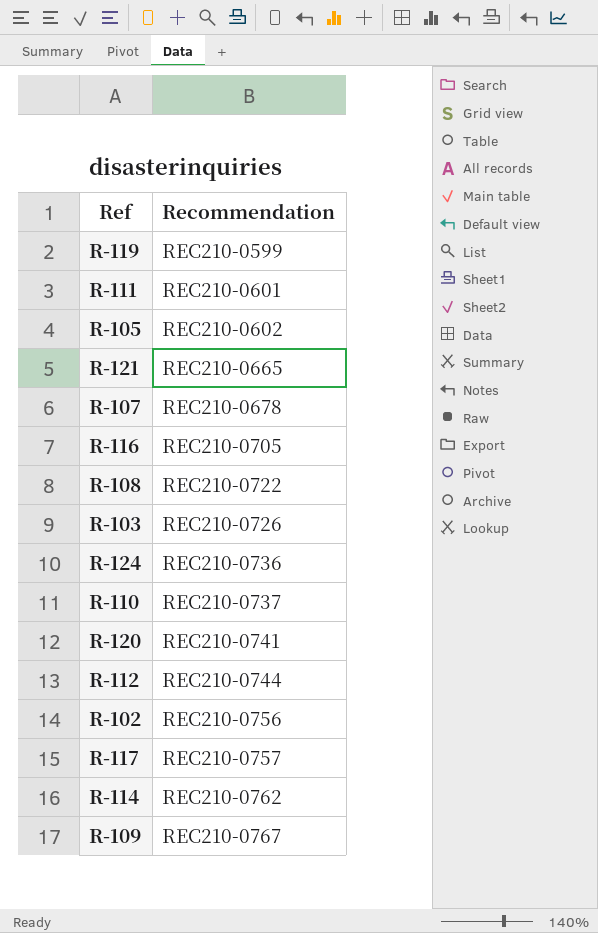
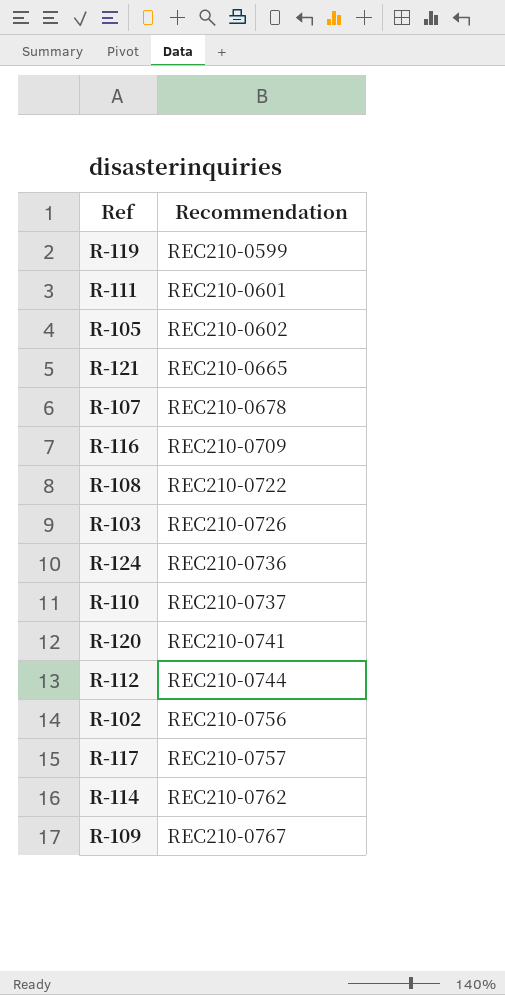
R-116 | Recommendation: REC210-0705 -> REC210-0709

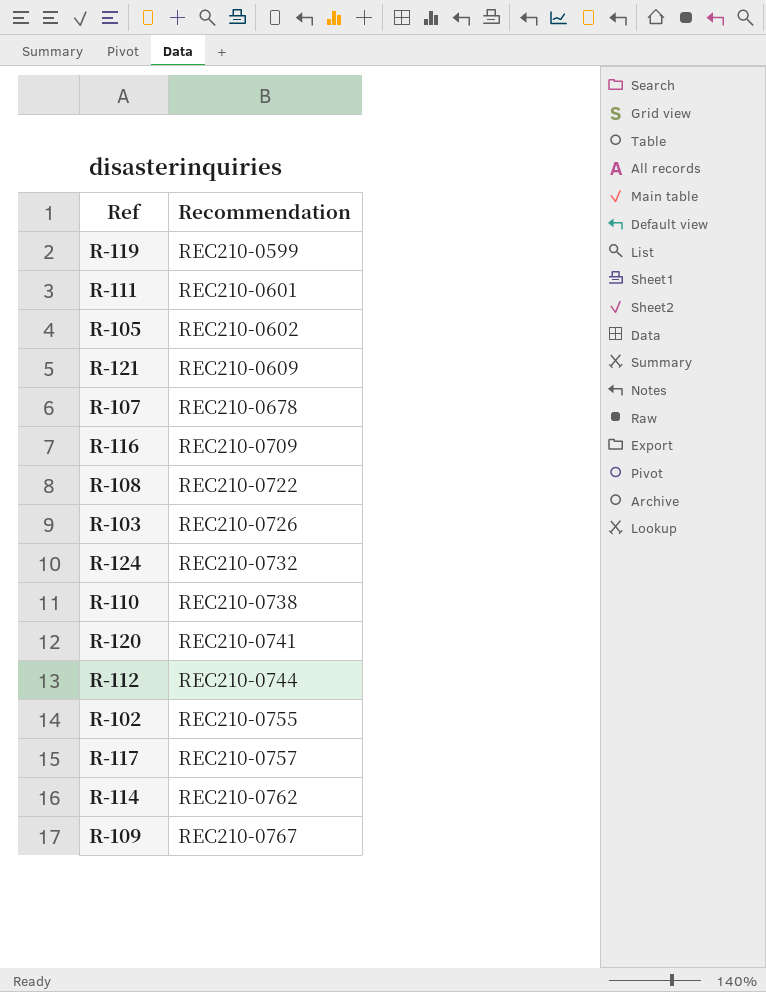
R-121 | Recommendation: REC210-0665 -> REC210-0609
R-124 | Recommendation: REC210-0736 -> REC210-0732
R-110 | Recommendation: REC210-0737 -> REC210-0738
R-102 | Recommendation: REC210-0756 -> REC210-0755

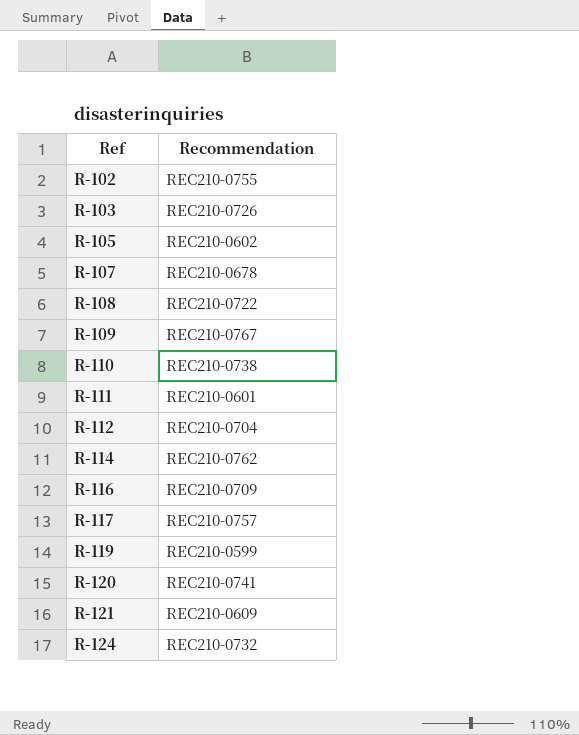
row order: Recommendation ascending -> Ref ascending
R-112 | Recommendation: REC210-0744 -> REC210-0704

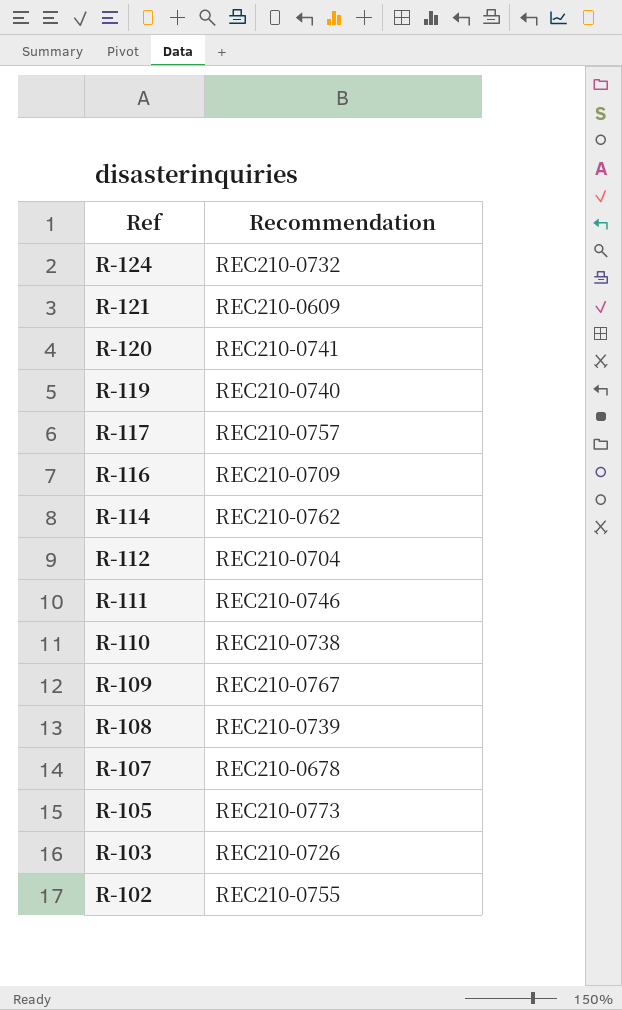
row order: Ref ascending -> Ref descending
R-119 | Recommendation: REC210-0599 -> REC210-0740
R-111 | Recommendation: REC210-0601 -> REC210-0746
R-108 | Recommendation: REC210-0722 -> REC210-0739
R-105 | Recommendation: REC210-0602 -> REC210-0773

